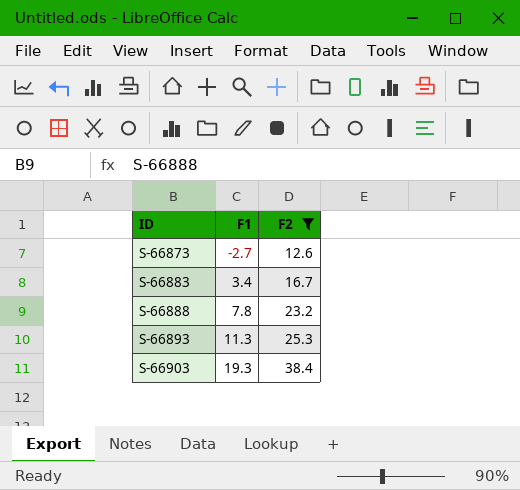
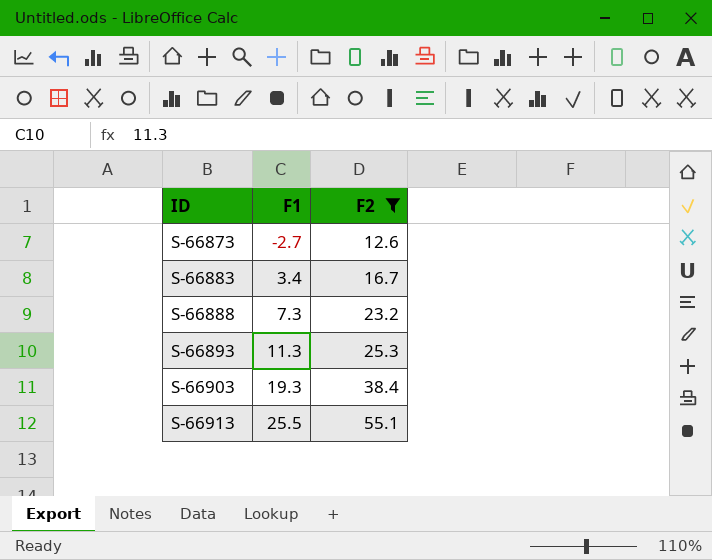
S-66888 | F1: 7.8 -> 7.3
row S-66913: none -> 25.5 | 55.1

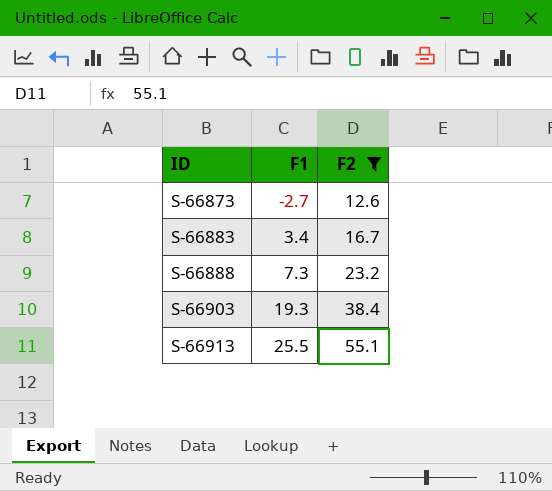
row S-66893: 11.3 | 25.3 -> none

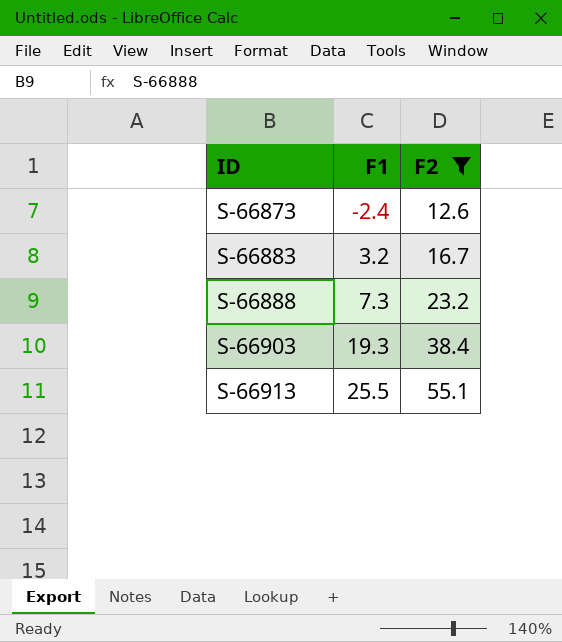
S-66873 | F1: -2.7 -> -2.4
S-66883 | F1: 3.4 -> 3.2

